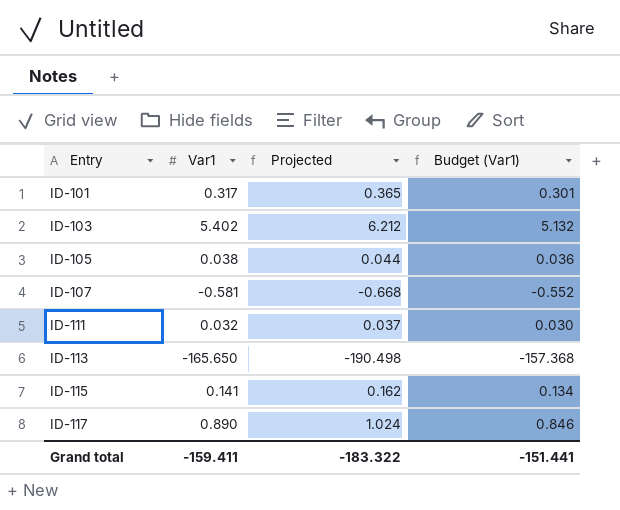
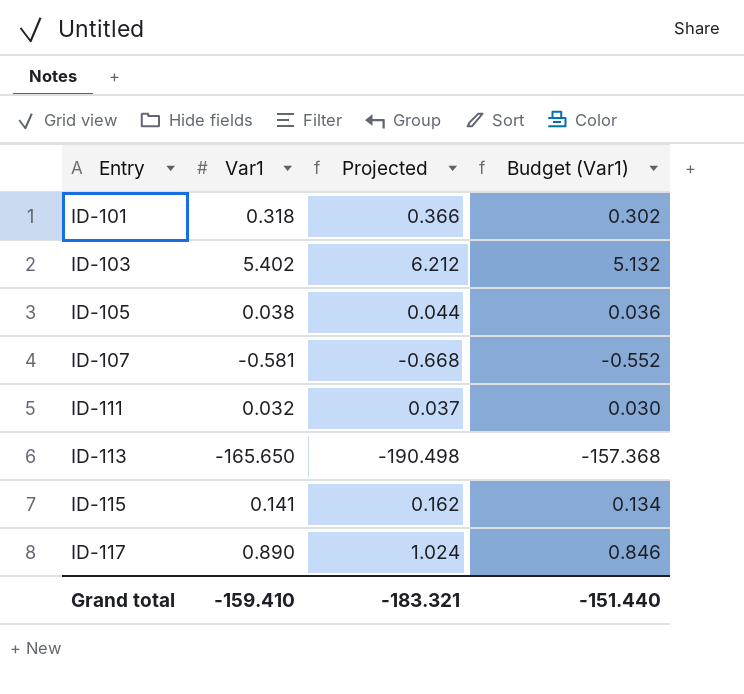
ID-101 | Var1: 0.317 -> 0.318
ID-101 | Projected: 0.365 -> 0.366
ID-101 | Budget (Var1): 0.301 -> 0.302
Grand total | Var1: -159.411 -> -159.410
Grand total | Projected: -183.322 -> -183.321
Grand total | Budget (Var1): -151.441 -> -151.440

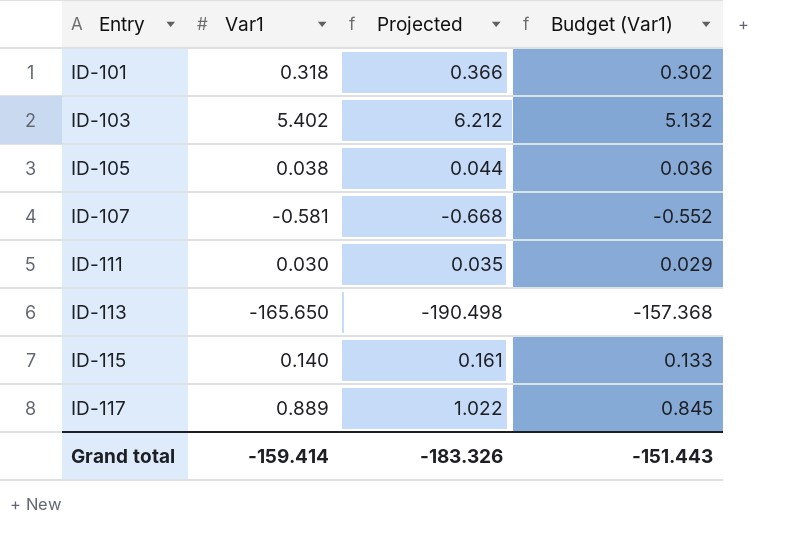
ID-111 | Var1: 0.032 -> 0.030
ID-111 | Projected: 0.037 -> 0.035
ID-111 | Budget (Var1): 0.030 -> 0.029
ID-115 | Var1: 0.141 -> 0.140
ID-115 | Projected: 0.162 -> 0.161
ID-115 | Budget (Var1): 0.134 -> 0.133
ID-117 | Var1: 0.890 -> 0.889
ID-117 | Projected: 1.024 -> 1.022
ID-117 | Budget (Var1): 0.846 -> 0.845
Grand total | Var1: -159.410 -> -159.414
Grand total | Projected: -183.321 -> -183.326
Grand total | Budget (Var1): -151.440 -> -151.443

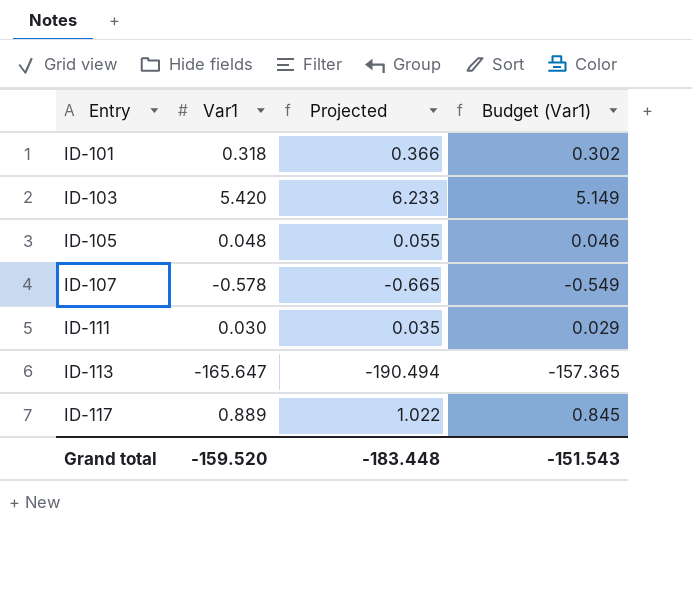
row ID-115: 0.140 | 0.161 | 0.133 -> none
ID-103 | Var1: 5.402 -> 5.420
ID-103 | Projected: 6.212 -> 6.233
ID-103 | Budget (Var1): 5.132 -> 5.149
ID-105 | Var1: 0.038 -> 0.048
ID-105 | Projected: 0.044 -> 0.055
ID-105 | Budget (Var1): 0.036 -> 0.046
ID-107 | Var1: -0.581 -> -0.578
ID-107 | Projected: -0.668 -> -0.665
ID-107 | Budget (Var1): -0.552 -> -0.549
ID-113 | Var1: -165.650 -> -165.647
ID-113 | Projected: -190.498 -> -190.494
ID-113 | Budget (Var1): -157.368 -> -157.365
Grand total | Var1: -159.414 -> -159.520
Grand total | Projected: -183.326 -> -183.448
Grand total | Budget (Var1): -151.443 -> -151.543

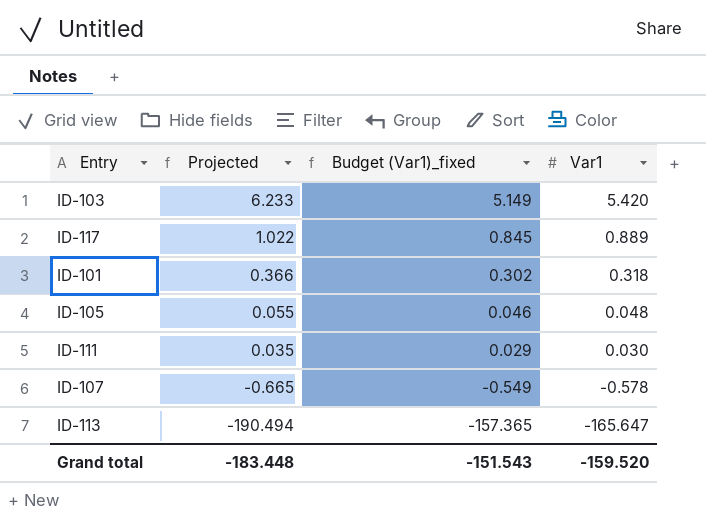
row order: Entry ascending -> Projected descending
column name: Budget (Var1) -> Budget (Var1)_fixed
column Var1 | position: 2 -> 4

